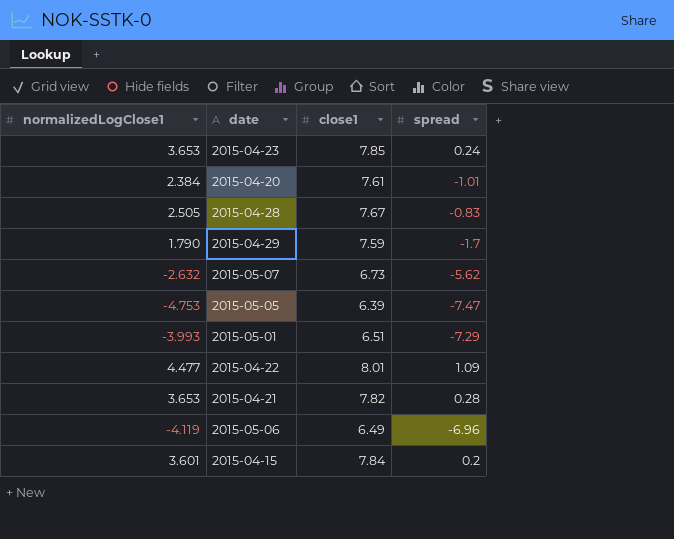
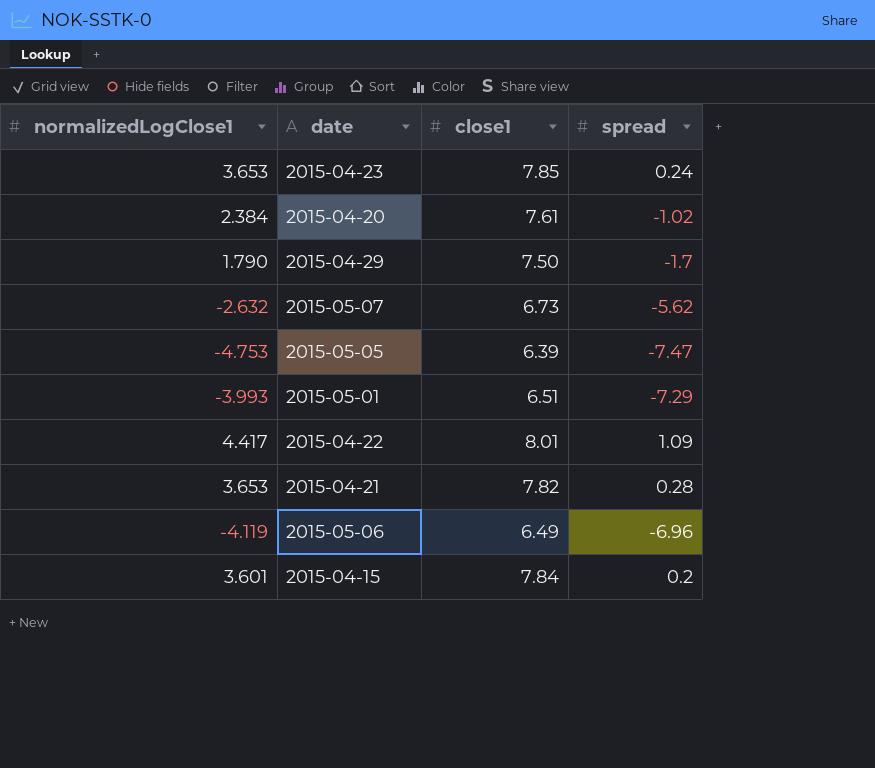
row 2015-04-28: 2.505 | 7.67 | -0.83 -> none
2015-04-20 | spread: -1.01 -> -1.02
2015-04-29 | close1: 7.59 -> 7.50
2015-04-22 | normalizedLogClose1: 4.477 -> 4.417

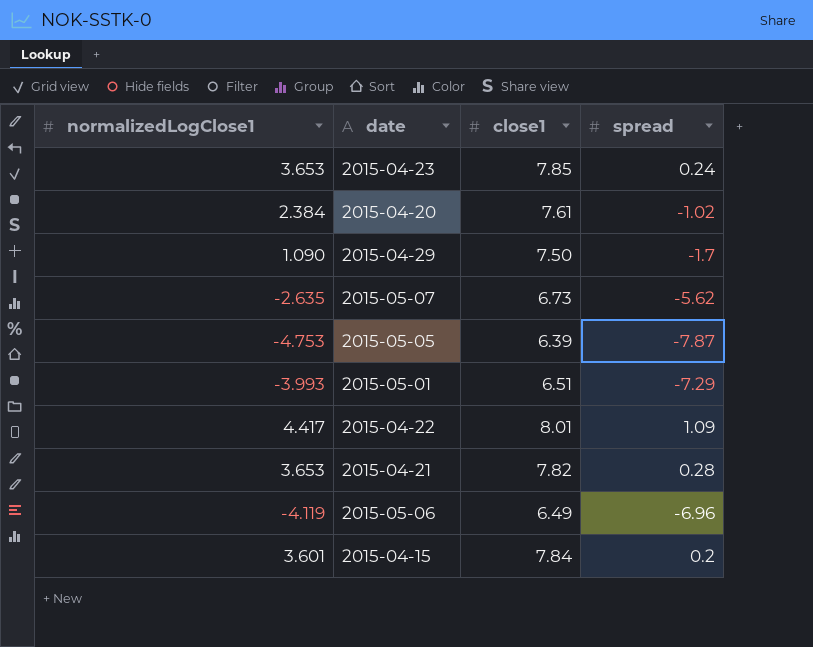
2015-04-29 | normalizedLogClose1: 1.790 -> 1.090
2015-05-07 | normalizedLogClose1: -2.632 -> -2.635
2015-05-05 | spread: -7.47 -> -7.87

